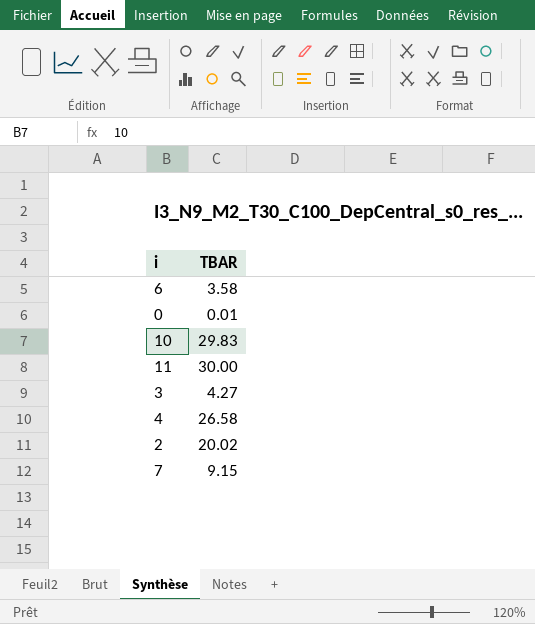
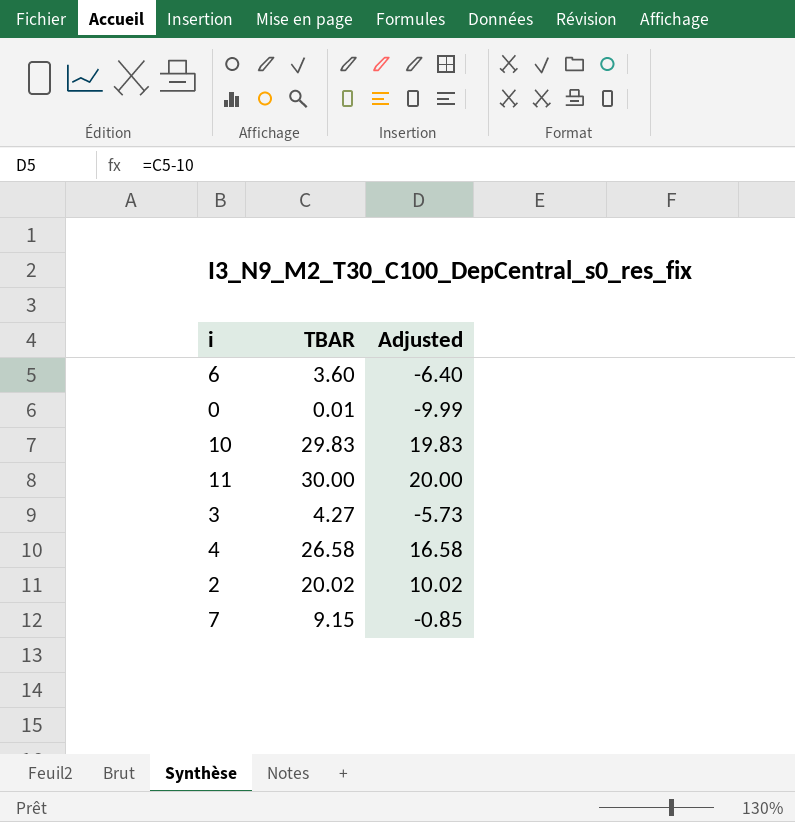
column Adjusted | formula: none -> [TBAR] - 10
6 | TBAR: 3.58 -> 3.60

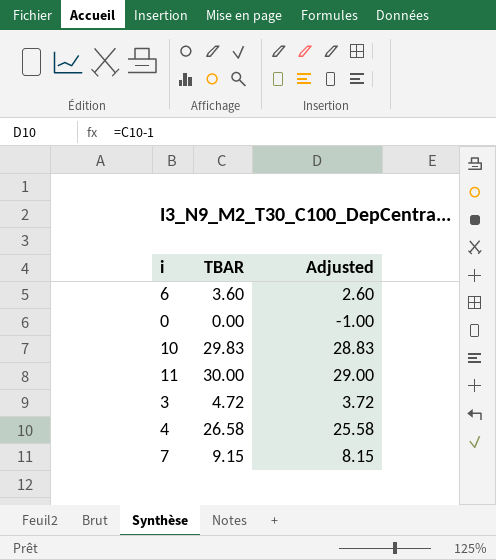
column Adjusted | formula: [TBAR] - 10 -> [TBAR] - 1
row 2: 20.02 | 10.02 -> none
0 | TBAR: 0.01 -> 0.00
3 | TBAR: 4.27 -> 4.72

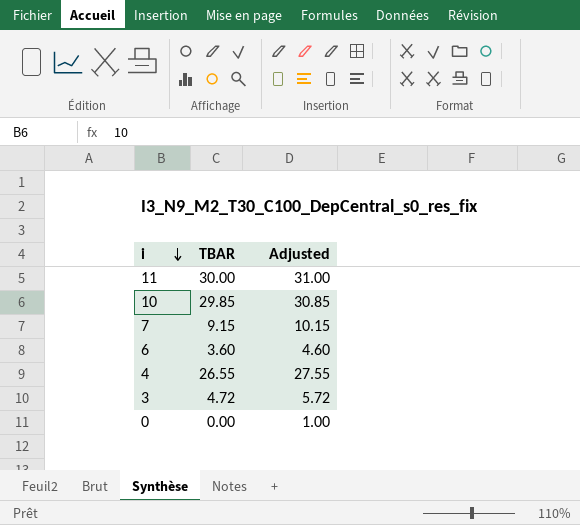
row order: none -> i descending
column Adjusted | formula: [TBAR] - 1 -> [TBAR] + 1
10 | TBAR: 29.83 -> 29.85
4 | TBAR: 26.58 -> 26.55

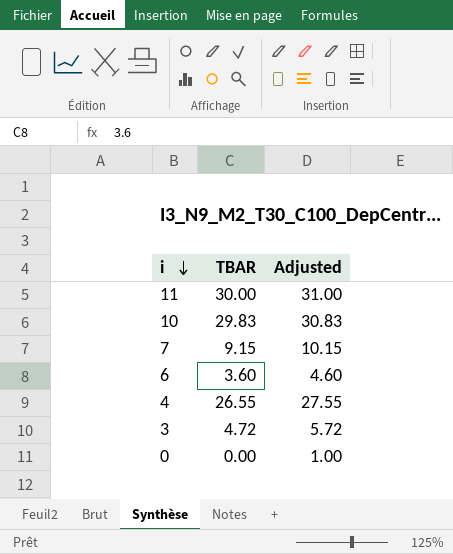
10 | TBAR: 29.85 -> 29.83
10 | Adjusted: 30.85 -> 30.83

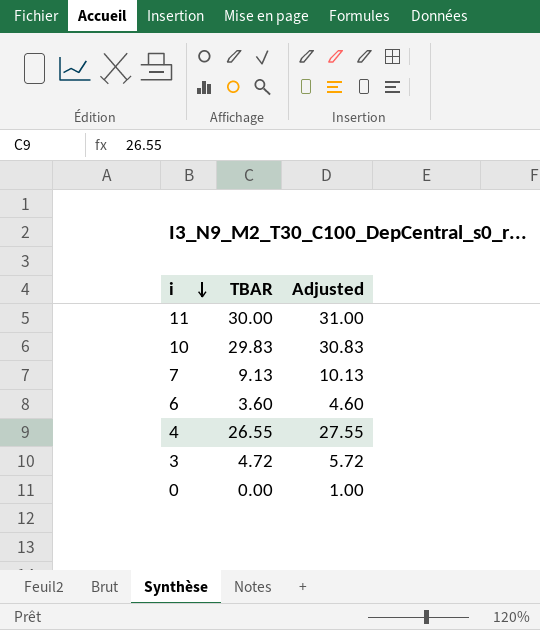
7 | TBAR: 9.15 -> 9.13
7 | Adjusted: 10.15 -> 10.13

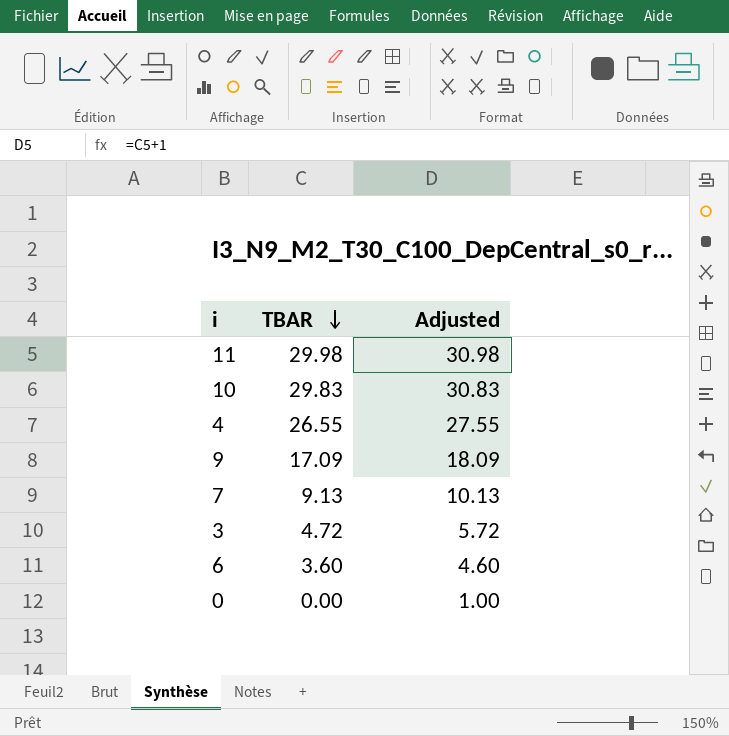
row order: i descending -> TBAR descending
11 | TBAR: 30.00 -> 29.98
11 | Adjusted: 31.00 -> 30.98
row 9: none -> 17.09 | 18.09

